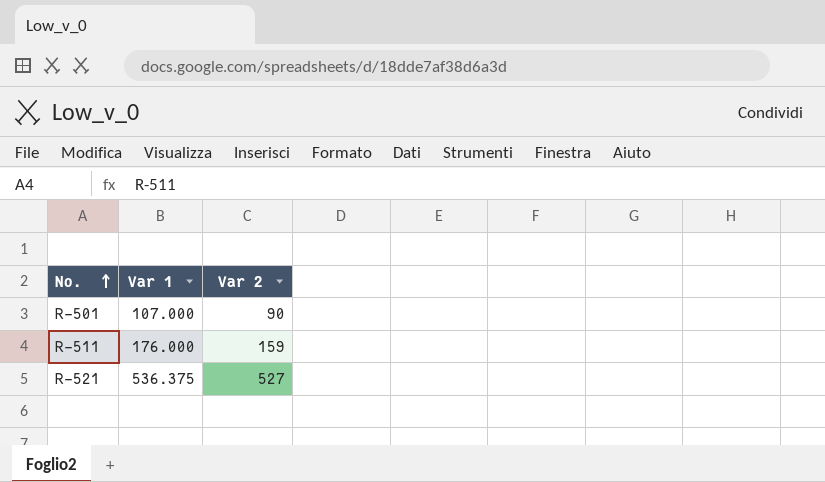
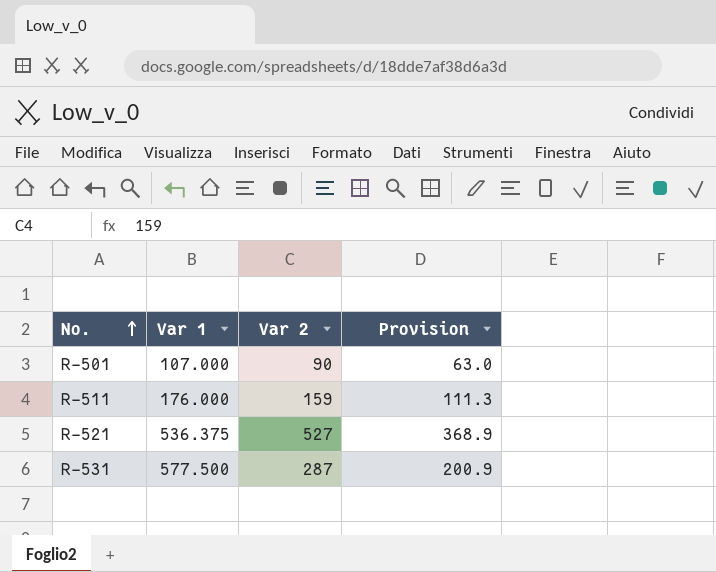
column Provision | formula: none -> [Var 2] * 0.7
row R-531: none -> 577.500 | 287 | 200.9

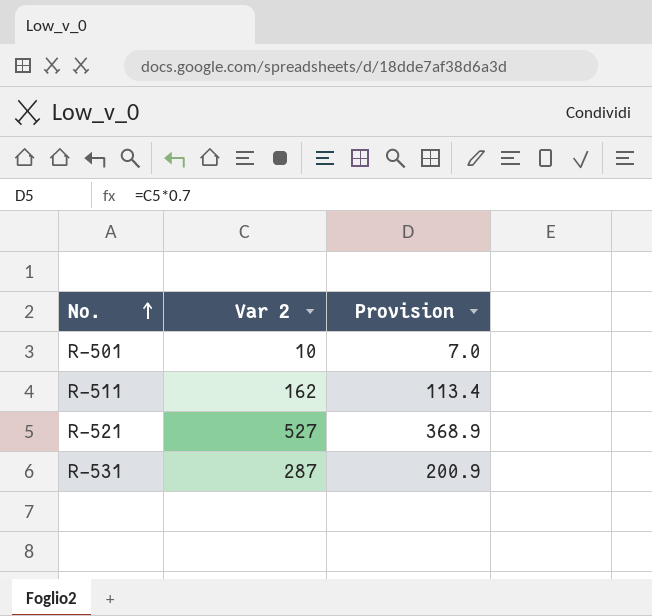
column Var 1 | position: 2 -> none
R-501 | Var 2: 90 -> 10
R-501 | Provision: 63.0 -> 7.0
R-511 | Var 2: 159 -> 162
R-511 | Provision: 111.3 -> 113.4

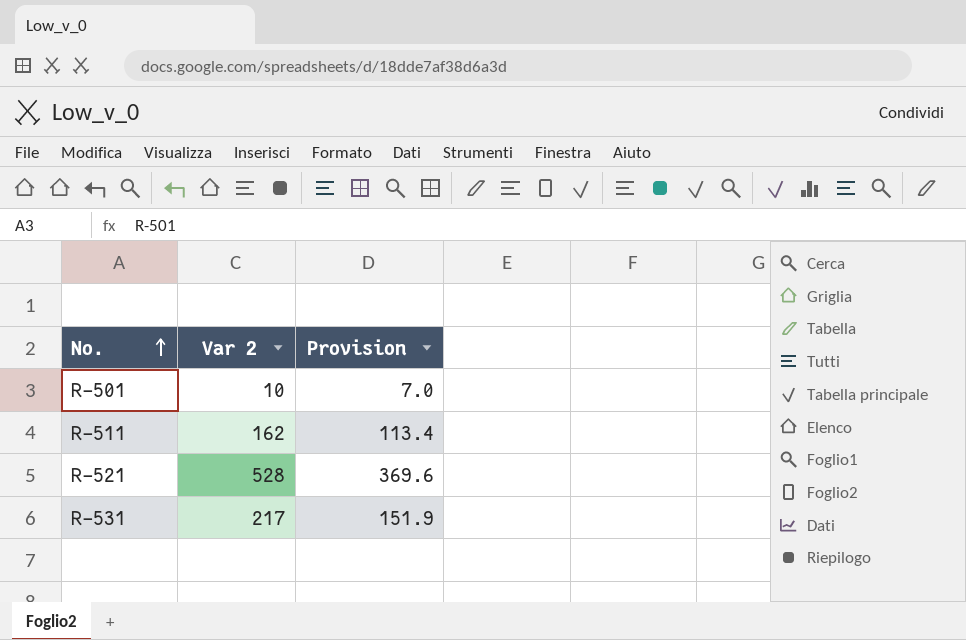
R-521 | Var 2: 527 -> 528
R-521 | Provision: 368.9 -> 369.6
R-531 | Var 2: 287 -> 217
R-531 | Provision: 200.9 -> 151.9

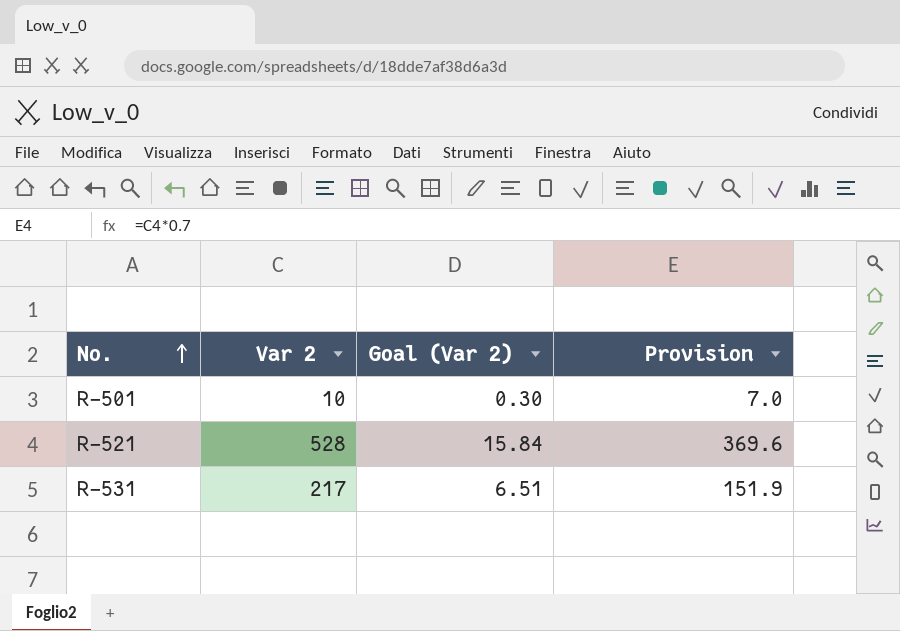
column Goal (Var 2) | formula: none -> [Var 2] * 0.03
row R-511: 162 | 113.4 -> none

